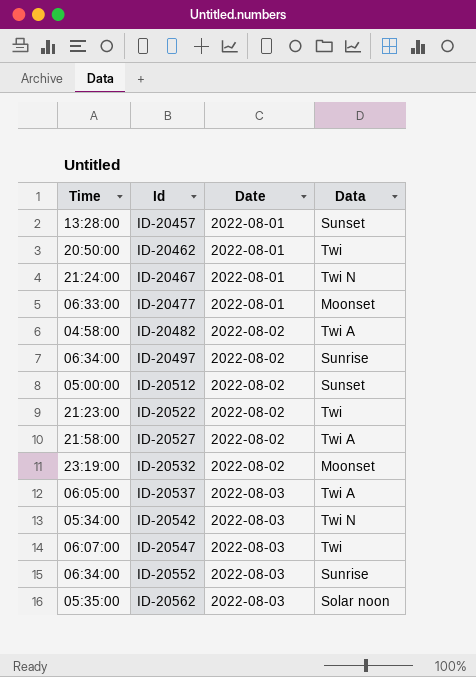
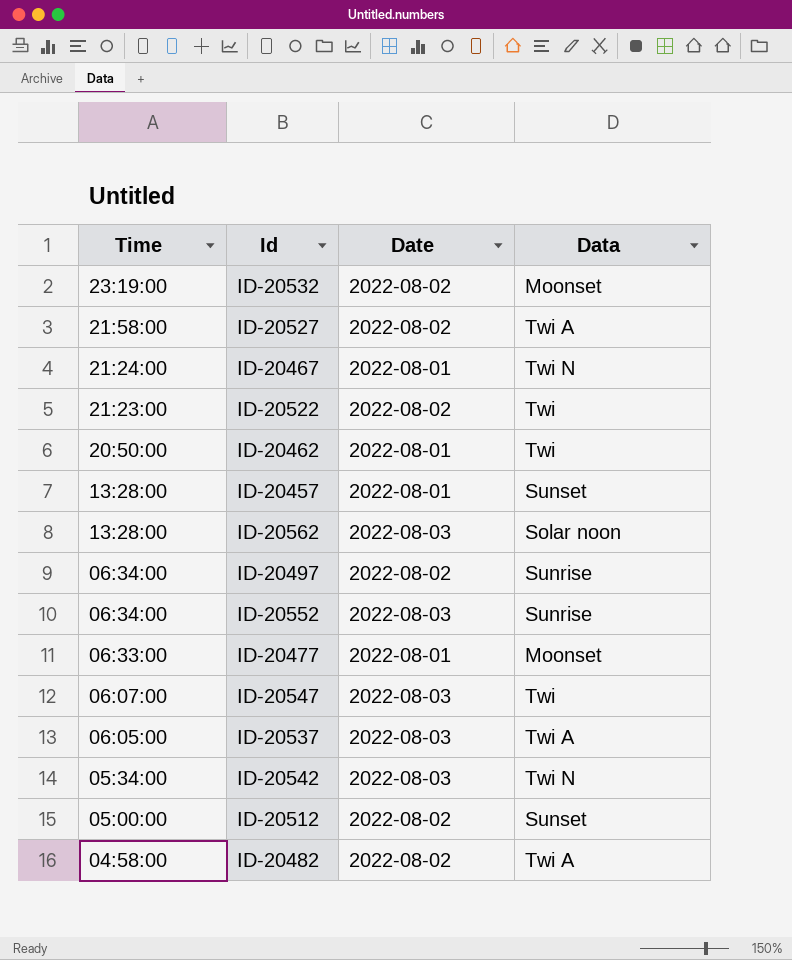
row order: Id ascending -> Time descending
ID-20562 | Time: 05:35:00 -> 13:28:00

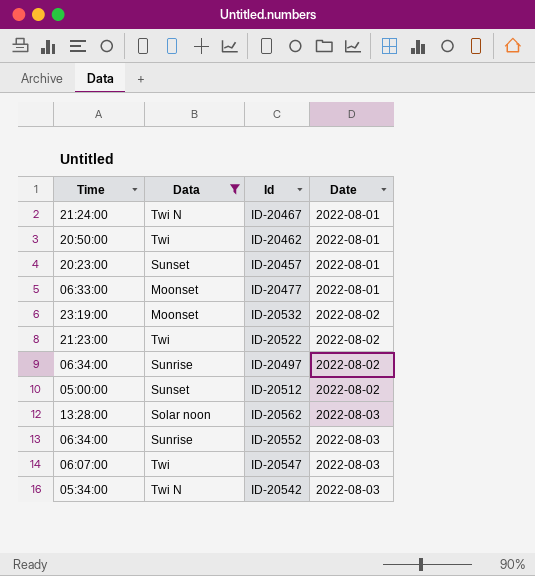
filter: none -> Data != Twi A
row order: Time descending -> Date ascending
column Data | position: 4 -> 2
ID-20457 | Time: 13:28:00 -> 20:23:00

